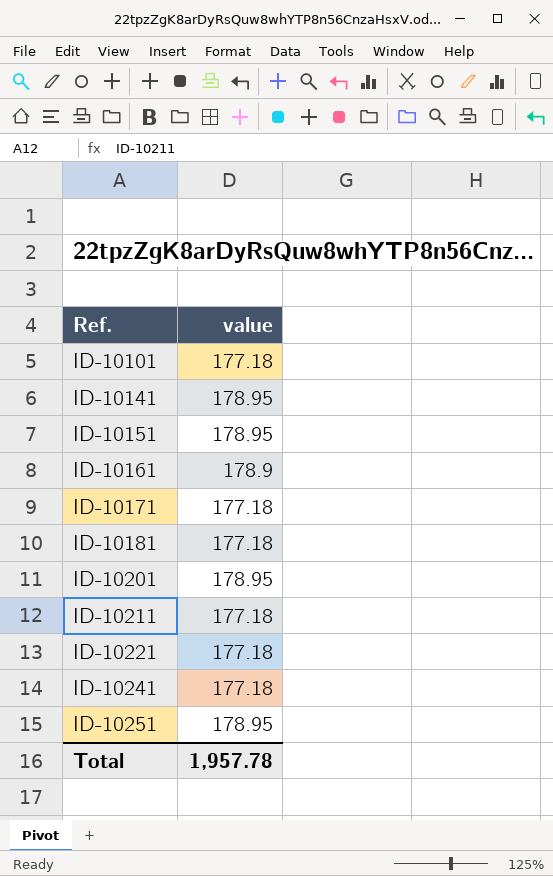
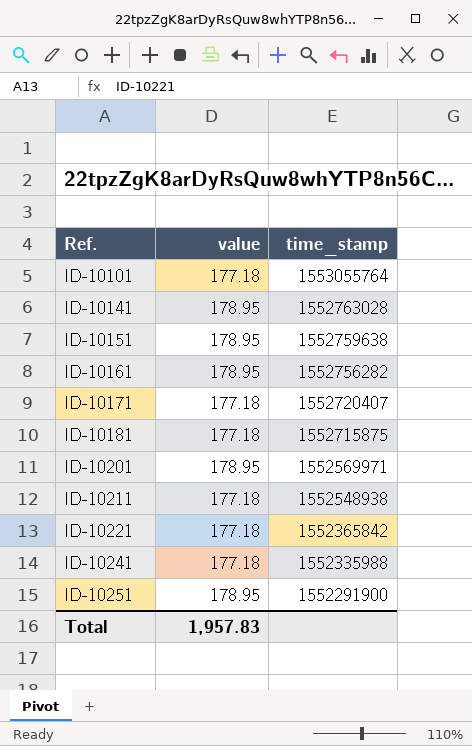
column time_stamp | position: none -> 3
ID-10161 | value: 178.9 -> 178.95
Total | value: 1,957.78 -> 1,957.83

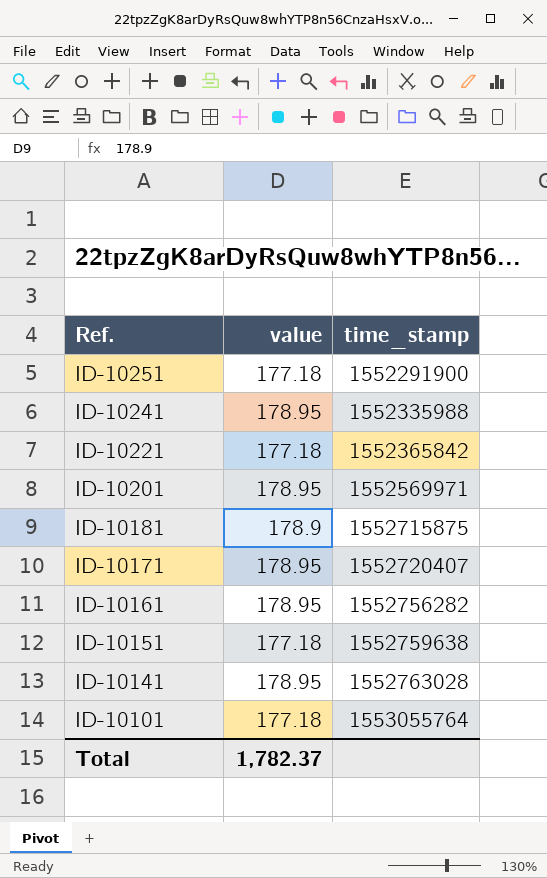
row order: Ref. ascending -> Ref. descending
row ID-10211: 177.18 | 1552548938 -> none
ID-10251 | value: 178.95 -> 177.18
ID-10241 | value: 177.18 -> 178.95
ID-10181 | value: 177.18 -> 178.9
ID-10171 | value: 177.18 -> 178.95
ID-10151 | value: 178.95 -> 177.18
Total | value: 1,957.83 -> 1,782.37

